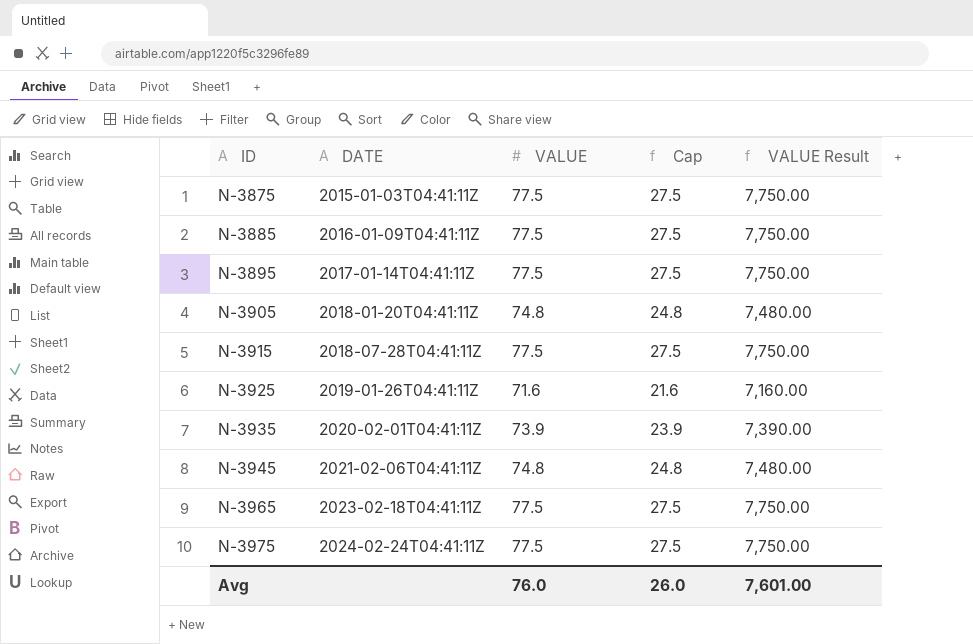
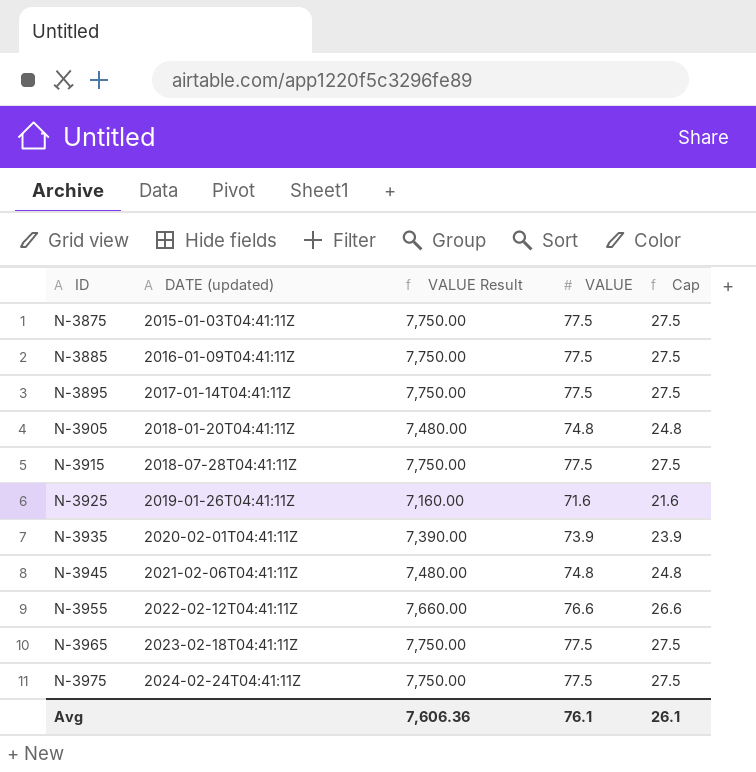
column name: DATE -> DATE (updated)
column VALUE Result | position: 5 -> 3
row N-3955: none -> 2022-02-12T04:41:11Z | 7,660.00 | 76.6 | 26.6
Avg | VALUE Result: 7,601.00 -> 7,606.36
Avg | VALUE: 76.0 -> 76.1
Avg | Cap: 26.0 -> 26.1

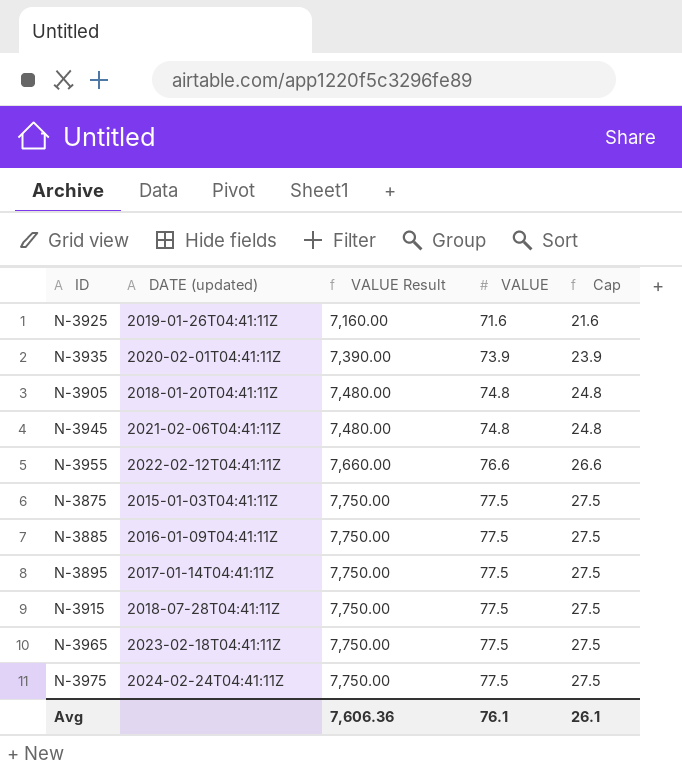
row order: ID ascending -> VALUE Result ascending

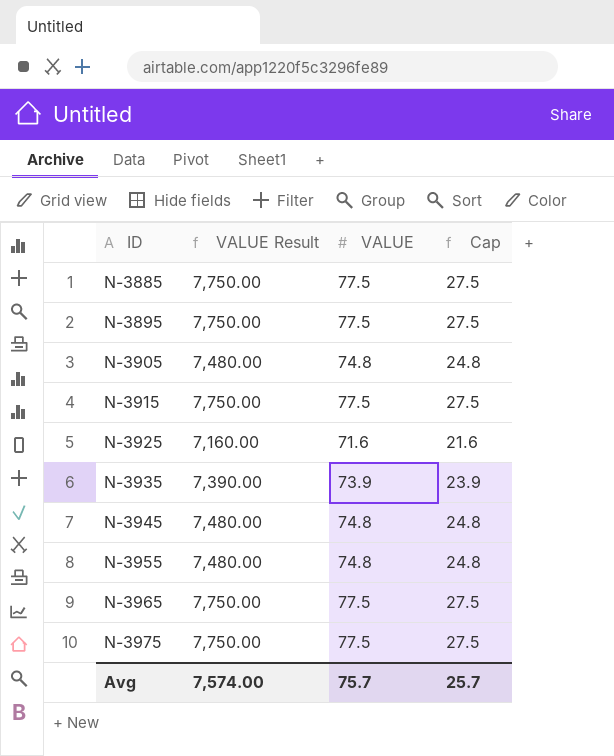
row order: VALUE Result ascending -> ID ascending
column DATE (updated) | position: 2 -> none
row N-3875: 2015-01-03T04:41:11Z | 7,750.00 | 77.5 | 27.5 -> none
N-3955 | VALUE Result: 7,660.00 -> 7,480.00
N-3955 | VALUE: 76.6 -> 74.8
N-3955 | Cap: 26.6 -> 24.8
Avg | VALUE Result: 7,606.36 -> 7,574.00
Avg | VALUE: 76.1 -> 75.7
Avg | Cap: 26.1 -> 25.7

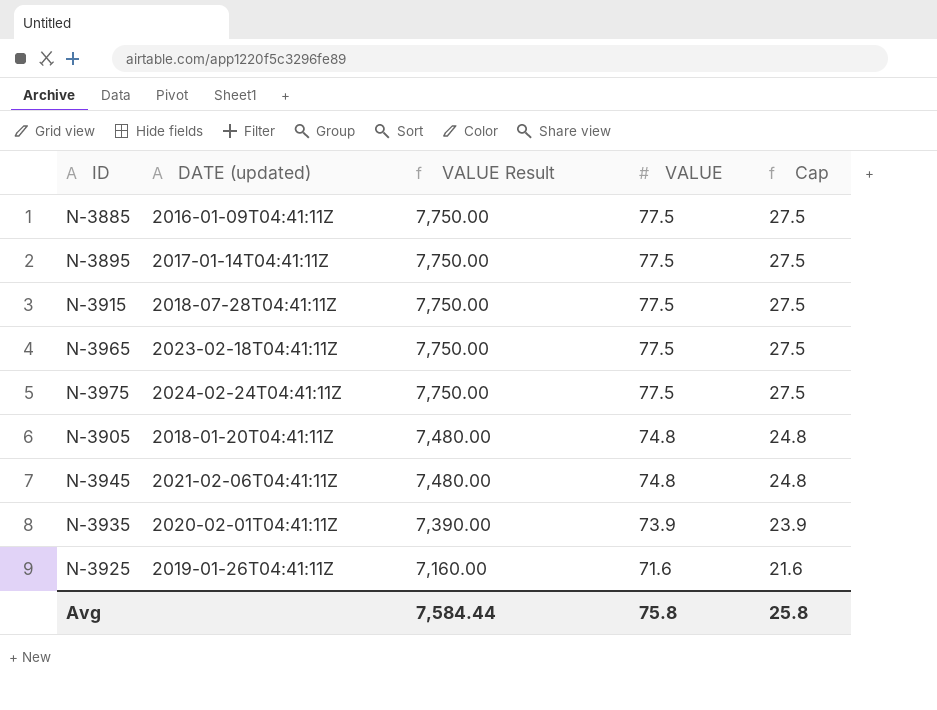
row order: ID ascending -> VALUE Result descending
column DATE (updated) | position: none -> 2
row N-3955: 7,480.00 | 74.8 | 24.8 -> none
Avg | VALUE Result: 7,574.00 -> 7,584.44
Avg | VALUE: 75.7 -> 75.8
Avg | Cap: 25.7 -> 25.8

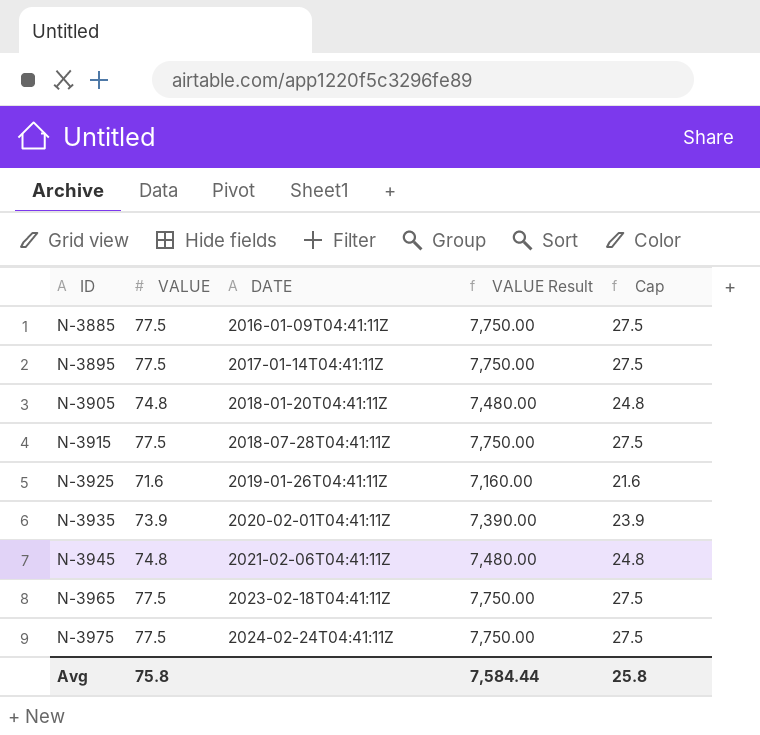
row order: VALUE Result descending -> ID ascending
column VALUE | position: 4 -> 2
column name: DATE (updated) -> DATE

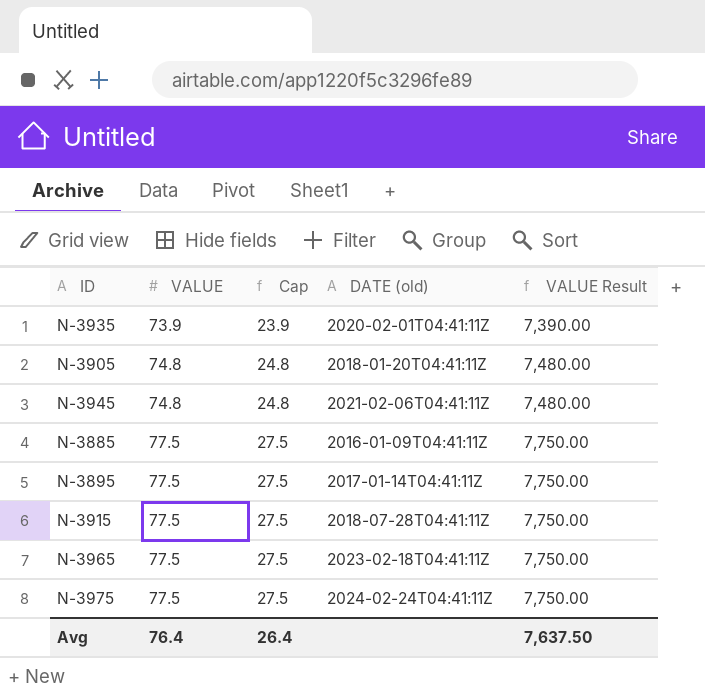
row order: ID ascending -> VALUE ascending
column Cap | position: 5 -> 3
column name: DATE -> DATE (old)
row N-3925: 71.6 | 2019-01-26T04:41:11Z | 7,160.00 | 21.6 -> none
Avg | VALUE: 75.8 -> 76.4
Avg | Cap: 25.8 -> 26.4
Avg | VALUE Result: 7,584.44 -> 7,637.50

